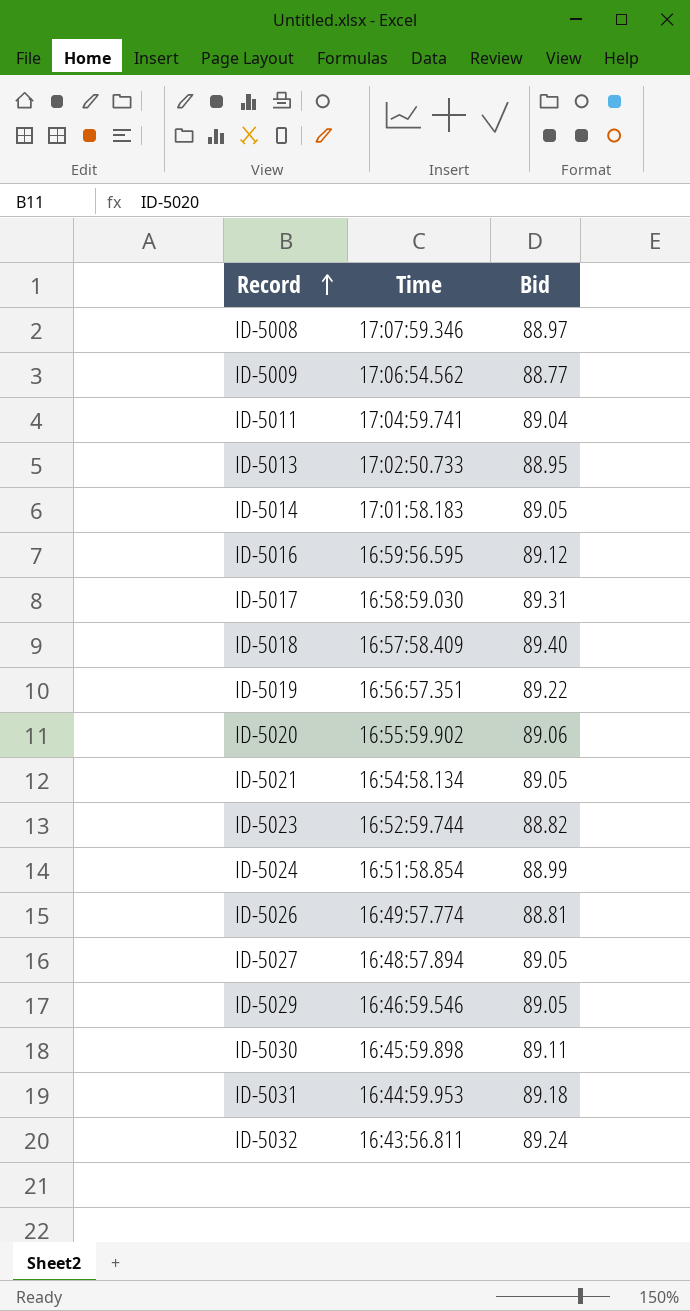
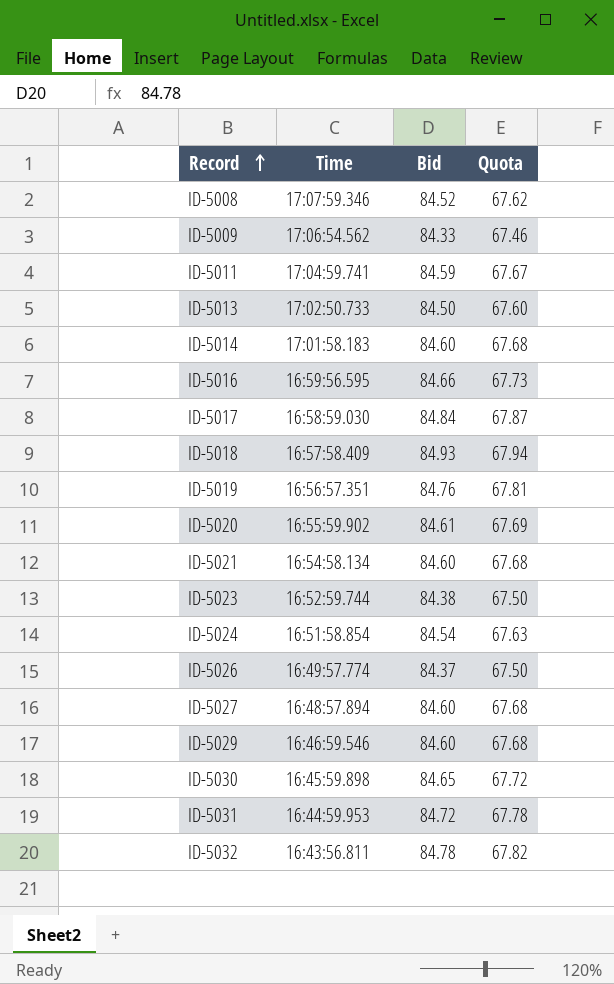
column Quota | formula: none -> [Bid] * 0.8
ID-5008 | Bid: 88.97 -> 84.52
ID-5009 | Bid: 88.77 -> 84.33
ID-5011 | Bid: 89.04 -> 84.59
ID-5013 | Bid: 88.95 -> 84.50
ID-5014 | Bid: 89.05 -> 84.60
ID-5016 | Bid: 89.12 -> 84.66
ID-5017 | Bid: 89.31 -> 84.84
ID-5018 | Bid: 89.40 -> 84.93
ID-5019 | Bid: 89.22 -> 84.76
ID-5020 | Bid: 89.06 -> 84.61
ID-5021 | Bid: 89.05 -> 84.60
ID-5023 | Bid: 88.82 -> 84.38
ID-5024 | Bid: 88.99 -> 84.54
ID-5026 | Bid: 88.81 -> 84.37
ID-5027 | Bid: 89.05 -> 84.60
ID-5029 | Bid: 89.05 -> 84.60
ID-5030 | Bid: 89.11 -> 84.65
ID-5031 | Bid: 89.18 -> 84.72
ID-5032 | Bid: 89.24 -> 84.78

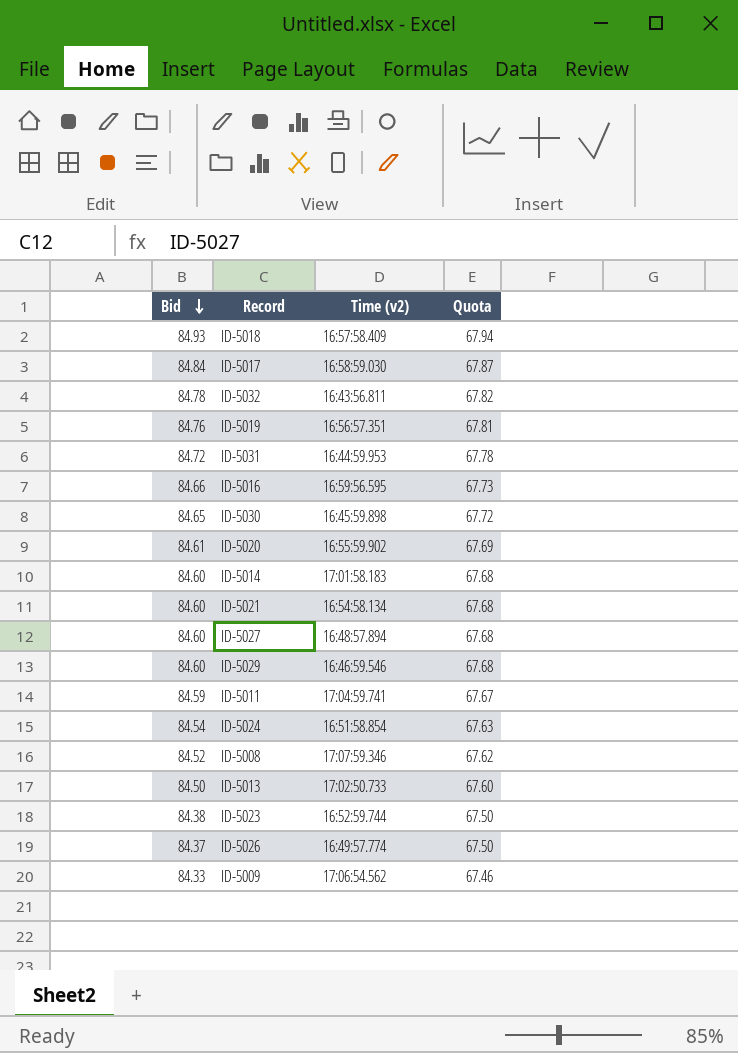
row order: Record ascending -> Bid descending
column Bid | position: 3 -> 1
column name: Time -> Time (v2)

